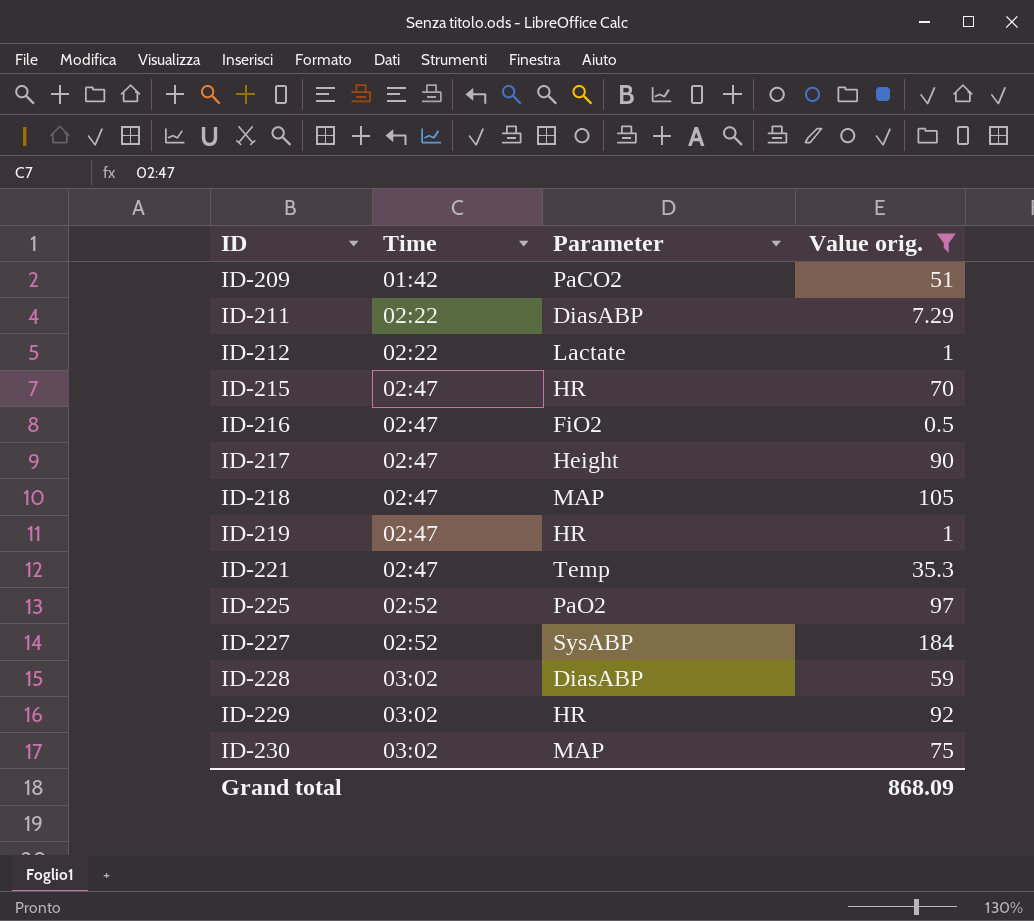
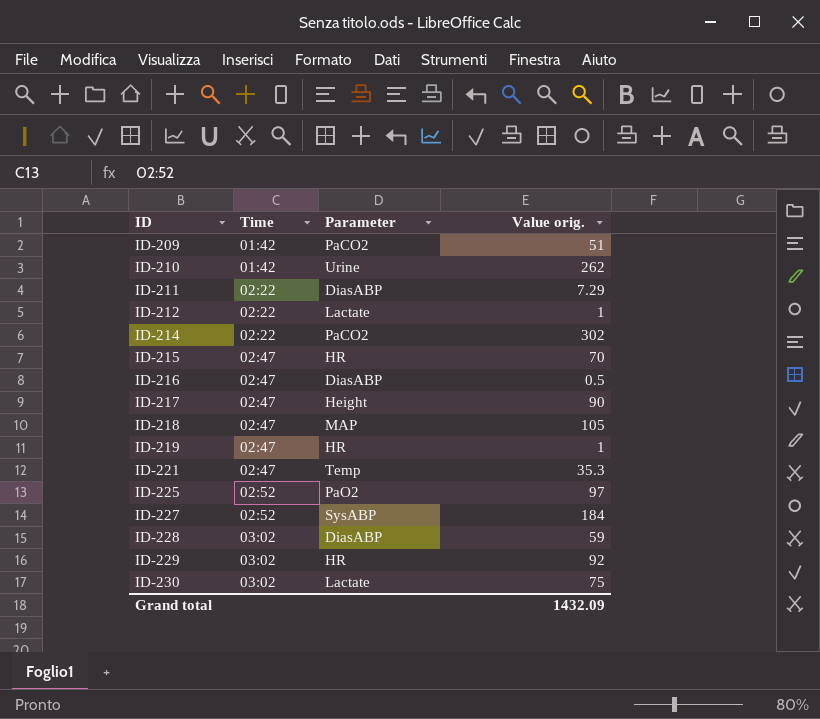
filter: Value orig. <= 184 -> none
ID-216 | Parameter: FiO2 -> DiasABP
ID-230 | Parameter: MAP -> Lactate
Grand total | Value orig.: 868.09 -> 1432.09

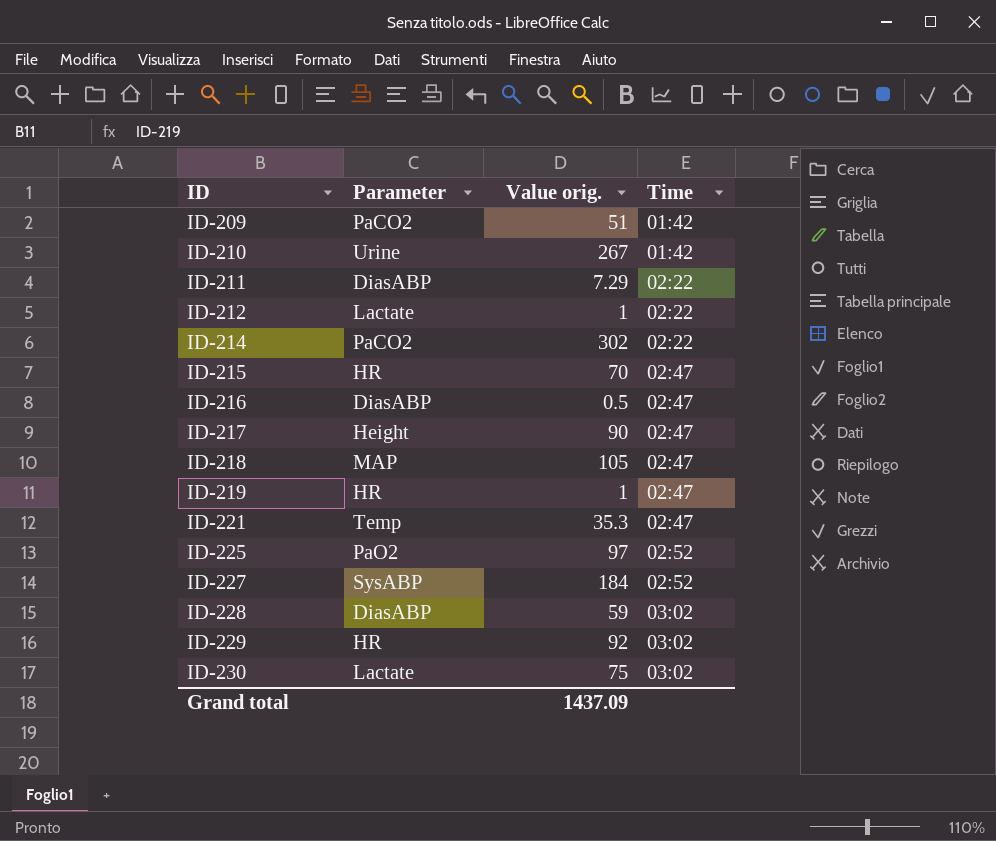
column Time | position: 2 -> 4
ID-210 | Value orig.: 262 -> 267
Grand total | Value orig.: 1432.09 -> 1437.09

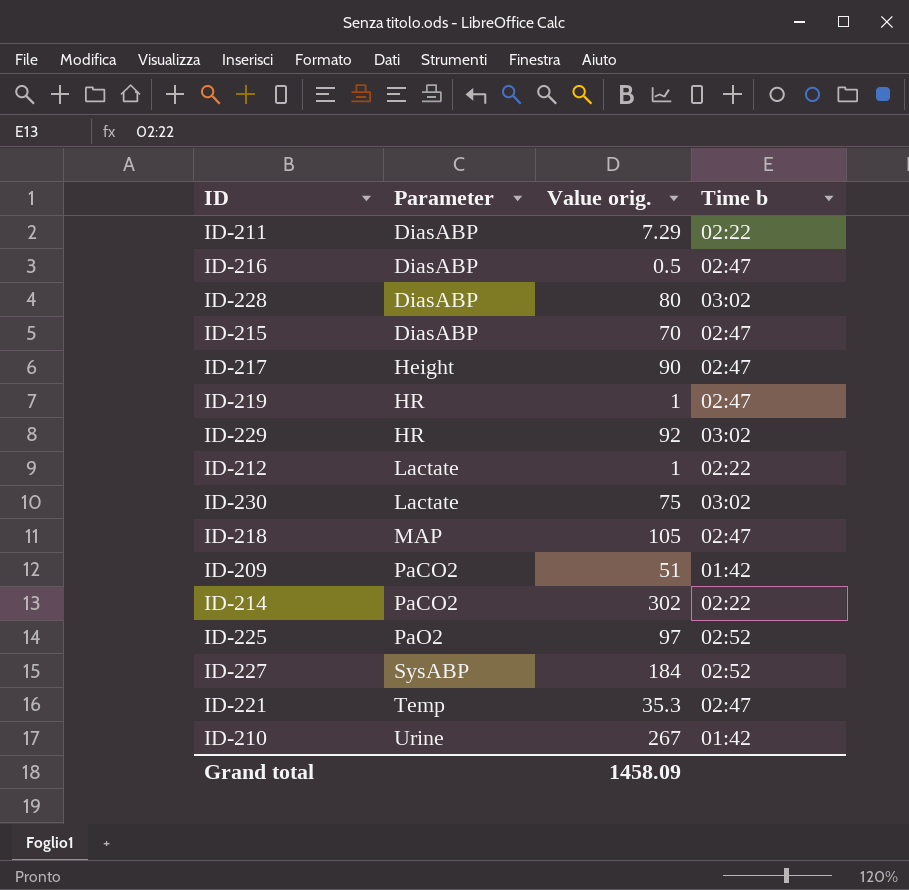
row order: ID ascending -> Parameter ascending
column name: Time -> Time b
ID-228 | Value orig.: 59 -> 80
ID-215 | Parameter: HR -> DiasABP
Grand total | Value orig.: 1437.09 -> 1458.09

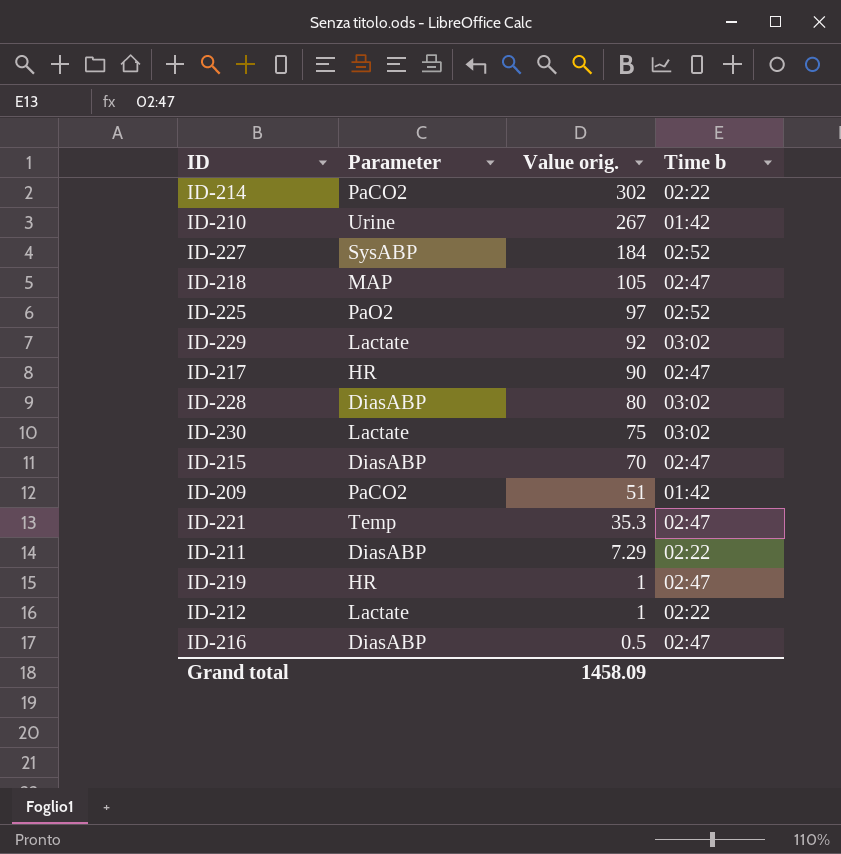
row order: Parameter ascending -> Value orig. descending
ID-229 | Parameter: HR -> Lactate
ID-217 | Parameter: Height -> HR

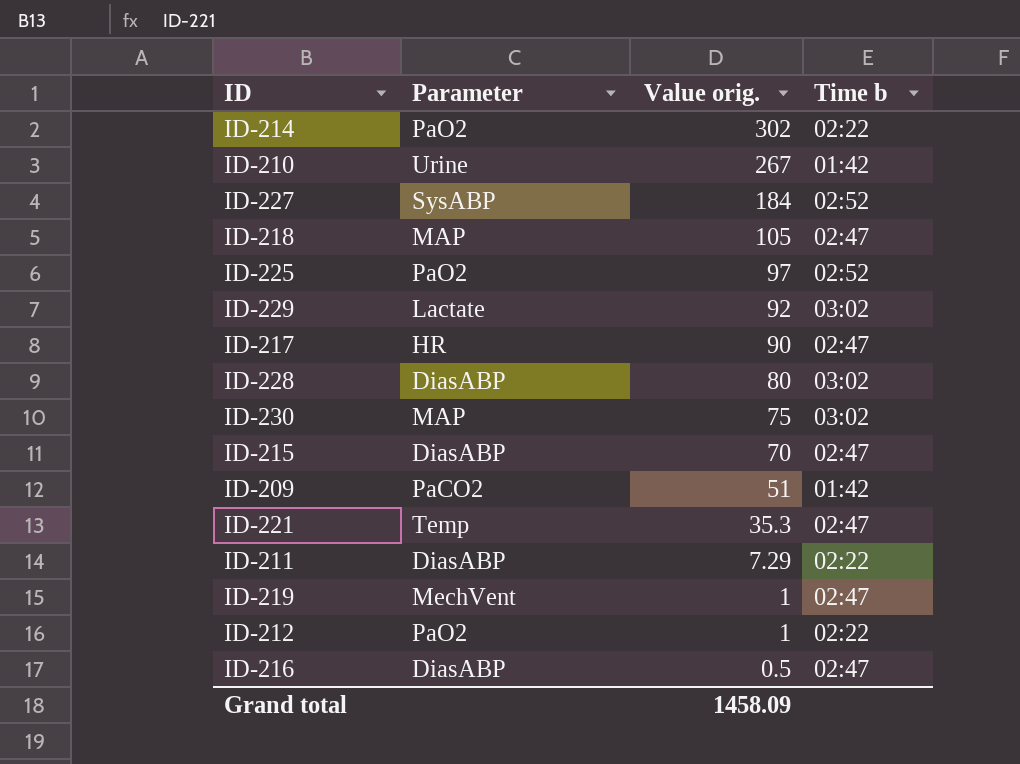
ID-214 | Parameter: PaCO2 -> PaO2
ID-230 | Parameter: Lactate -> MAP
ID-219 | Parameter: HR -> MechVent
ID-212 | Parameter: Lactate -> PaO2

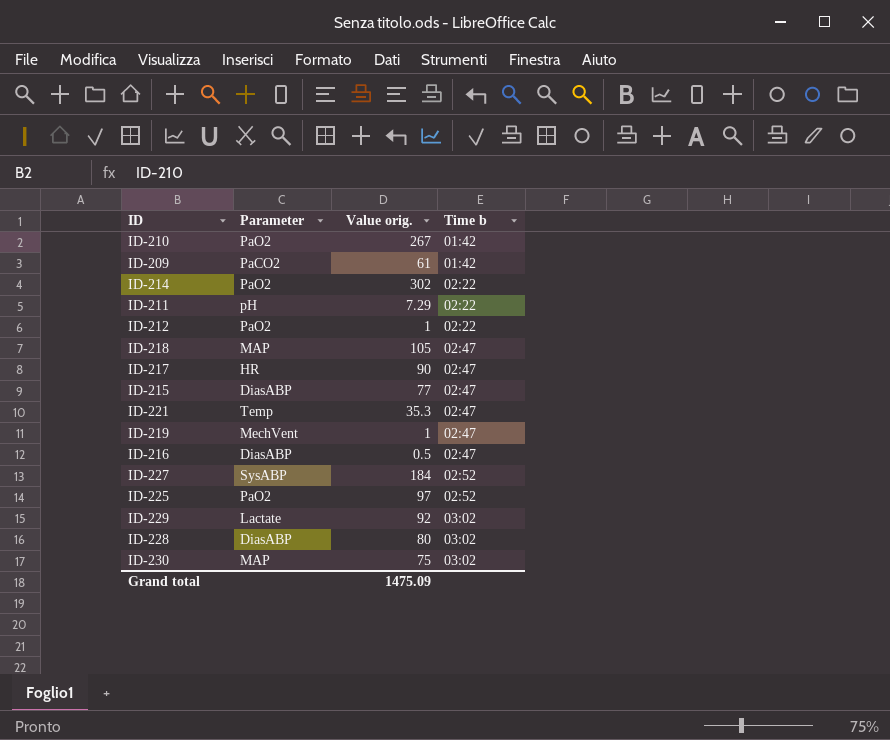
row order: Value orig. descending -> Time b ascending
ID-210 | Parameter: Urine -> PaO2
ID-209 | Value orig.: 51 -> 61
ID-211 | Parameter: DiasABP -> pH
ID-215 | Value orig.: 70 -> 77
Grand total | Value orig.: 1458.09 -> 1475.09

